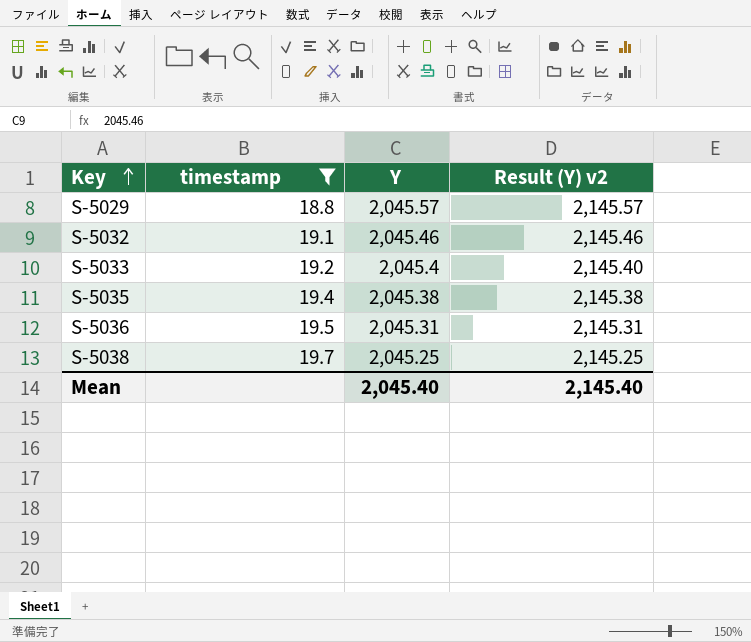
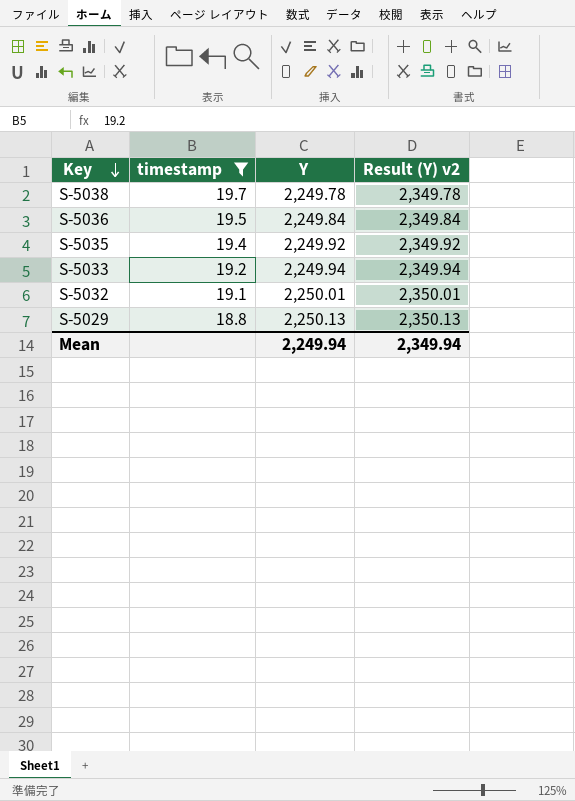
row order: Key ascending -> Key descending
S-5038 | Y: 2,045.25 -> 2,249.78
S-5038 | Result (Y) v2: 2,145.25 -> 2,349.78
S-5036 | Y: 2,045.31 -> 2,249.84
S-5036 | Result (Y) v2: 2,145.31 -> 2,349.84
S-5035 | Y: 2,045.38 -> 2,249.92
S-5035 | Result (Y) v2: 2,145.38 -> 2,349.92
S-5033 | Y: 2,045.4 -> 2,249.94
S-5033 | Result (Y) v2: 2,145.40 -> 2,349.94
S-5032 | Y: 2,045.46 -> 2,250.01
S-5032 | Result (Y) v2: 2,145.46 -> 2,350.01
S-5029 | Y: 2,045.57 -> 2,250.13
S-5029 | Result (Y) v2: 2,145.57 -> 2,350.13
Mean | Y: 2,045.40 -> 2,249.94
Mean | Result (Y) v2: 2,145.40 -> 2,349.94

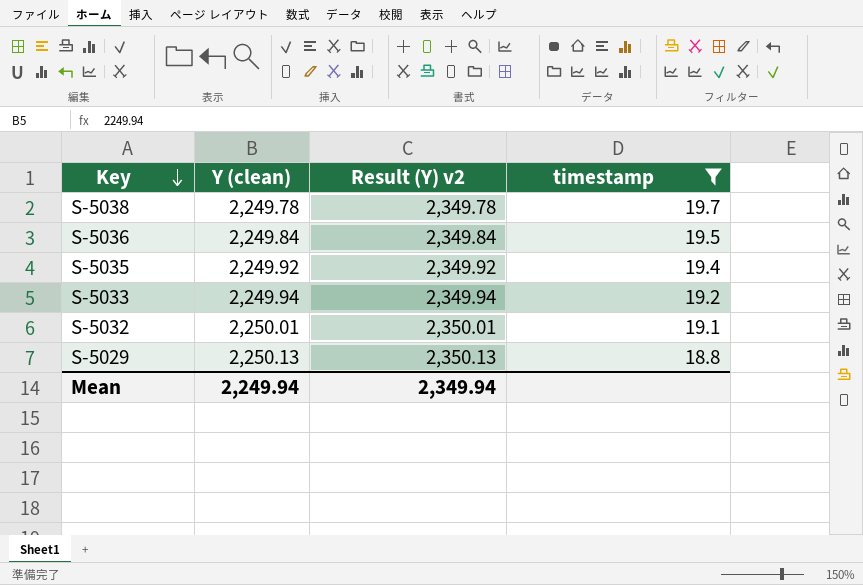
column name: Y -> Y (clean)
column timestamp | position: 2 -> 4

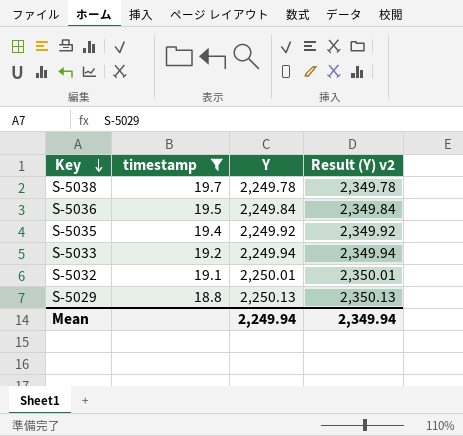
column timestamp | position: 4 -> 2
column name: Y (clean) -> Y

